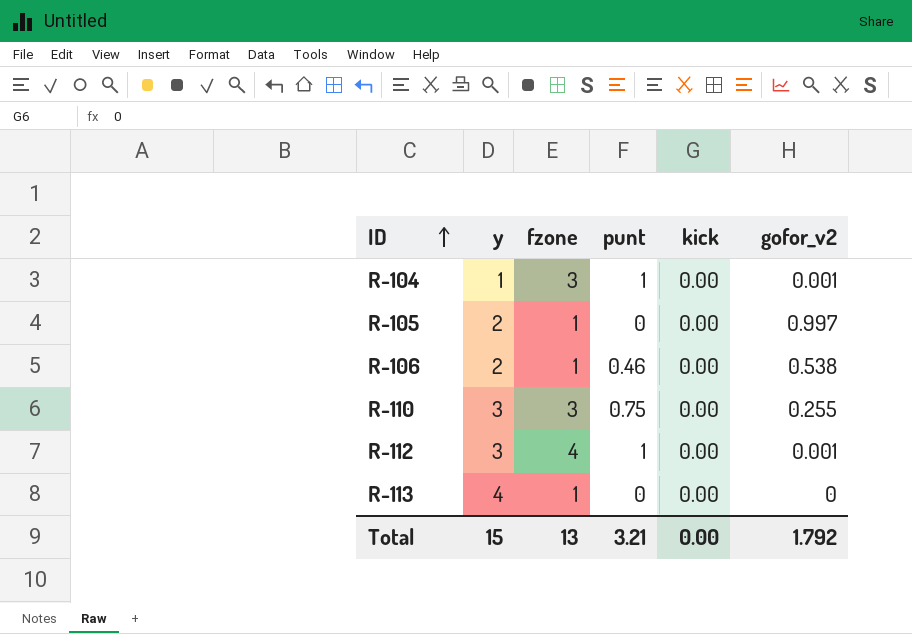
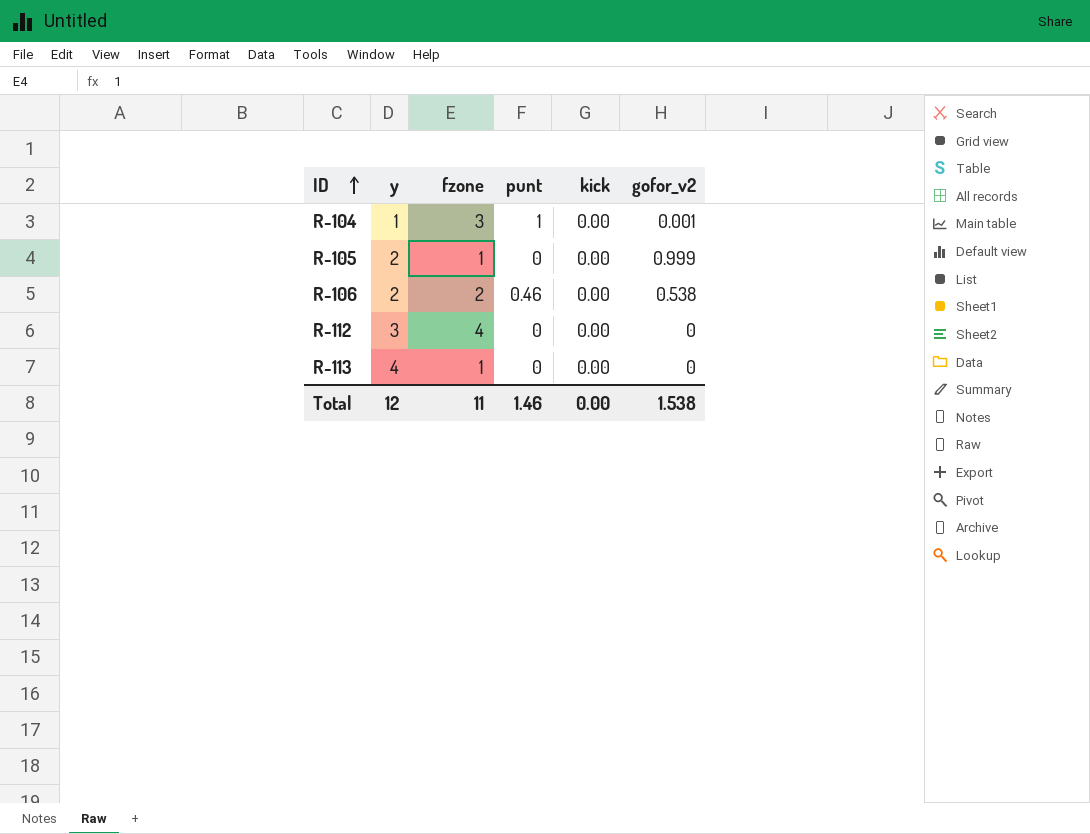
row R-110: 3 | 3 | 0.75 | 0.00 | 0.255 -> none
R-105 | gofor_v2: 0.997 -> 0.999
R-106 | fzone: 1 -> 2
R-112 | punt: 1 -> 0
R-112 | gofor_v2: 0.001 -> 0
Total | y: 15 -> 12
Total | fzone: 13 -> 11
Total | punt: 3.21 -> 1.46
Total | gofor_v2: 1.792 -> 1.538

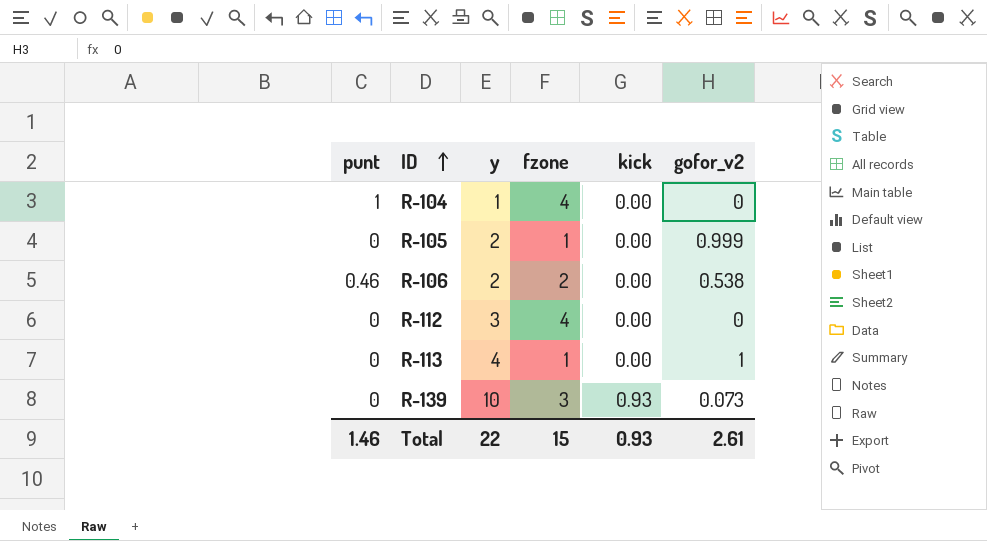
column punt | position: 4 -> 1
R-104 | fzone: 3 -> 4
R-104 | gofor_v2: 0.001 -> 0
R-113 | gofor_v2: 0 -> 1
row R-139: none -> 0 | 10 | 3 | 0.93 | 0.073
Total | y: 12 -> 22
Total | fzone: 11 -> 15
Total | kick: 0.00 -> 0.93
Total | gofor_v2: 1.538 -> 2.61

